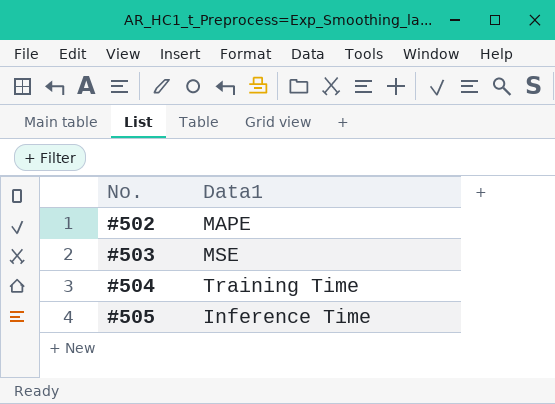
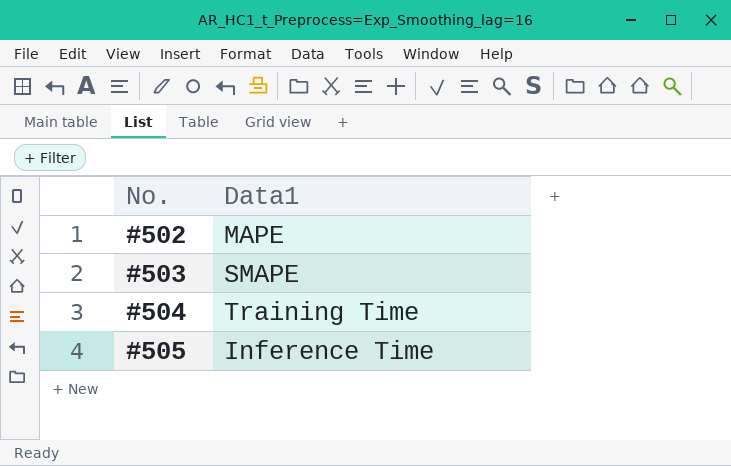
#503 | Data1: MSE -> SMAPE

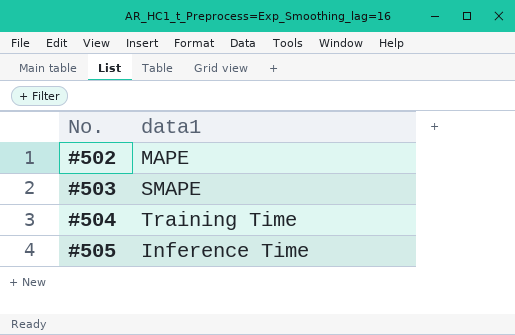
column name: Data1 -> data1

